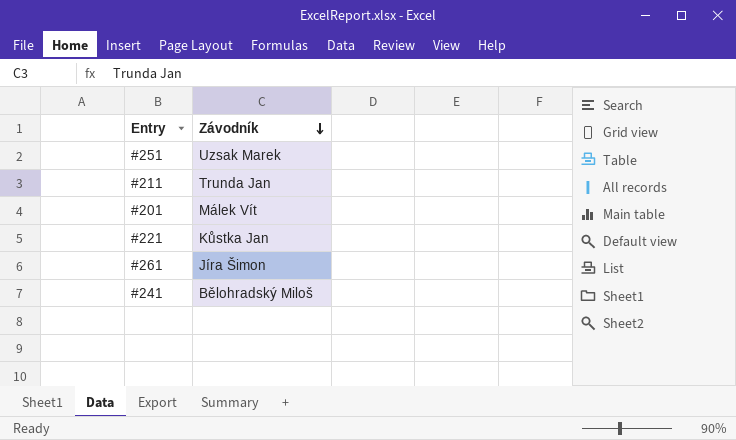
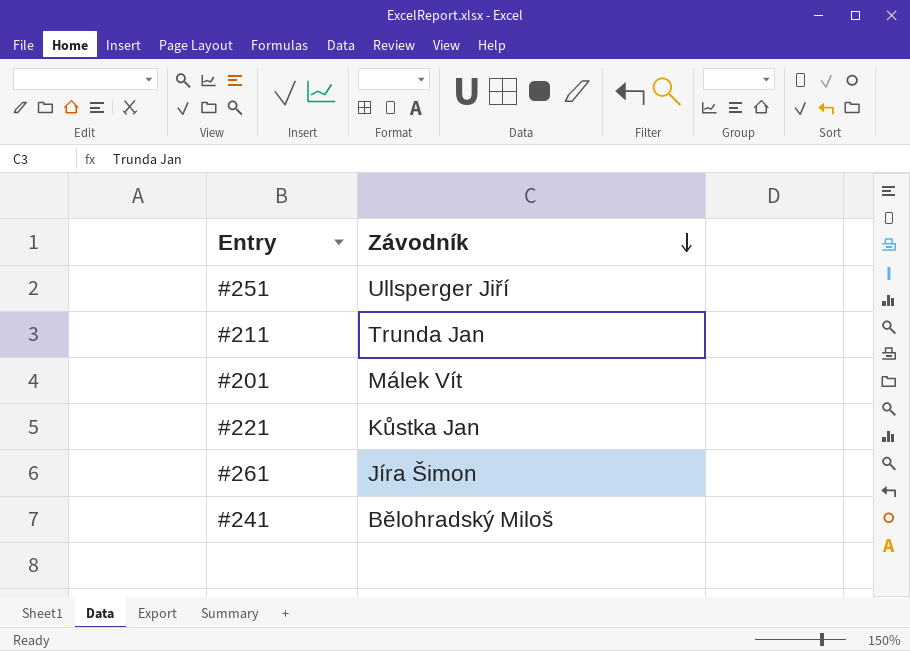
#251 | Závodník: Uzsak Marek -> Ullsperger Jiří

